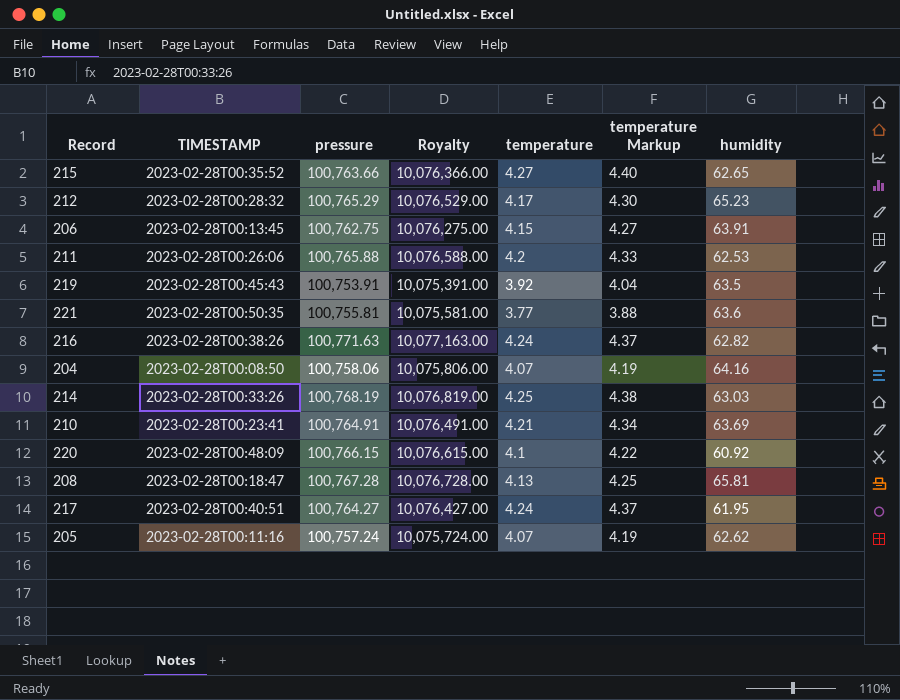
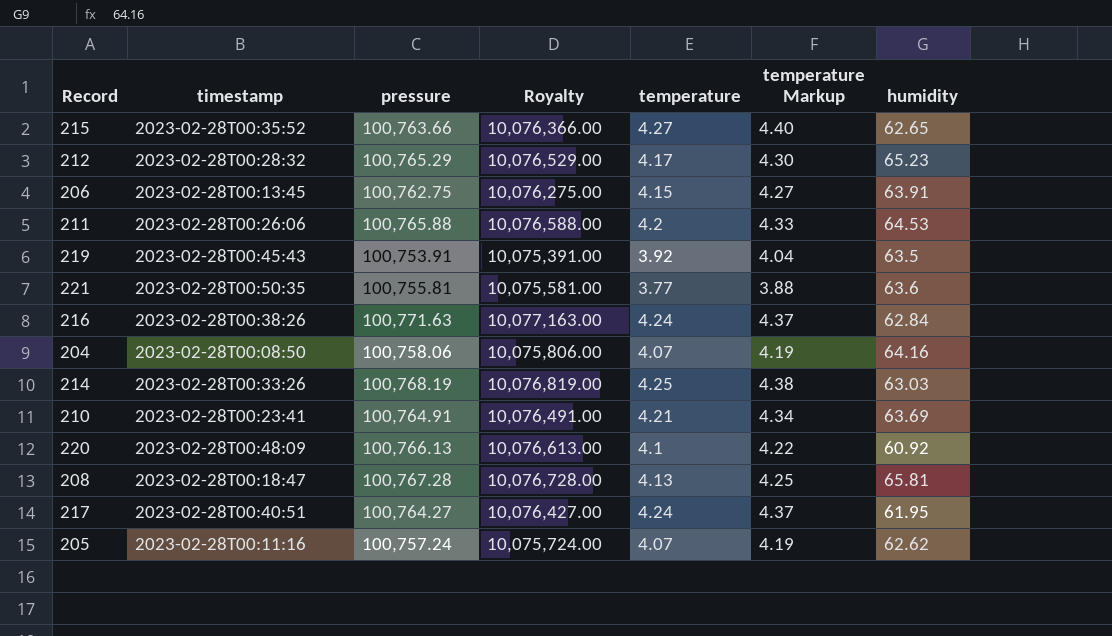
column name: TIMESTAMP -> timestamp
211 | humidity: 62.53 -> 64.53
216 | humidity: 62.82 -> 62.84
220 | pressure: 100,766.15 -> 100,766.13
220 | Royalty: 10,076,615.00 -> 10,076,613.00

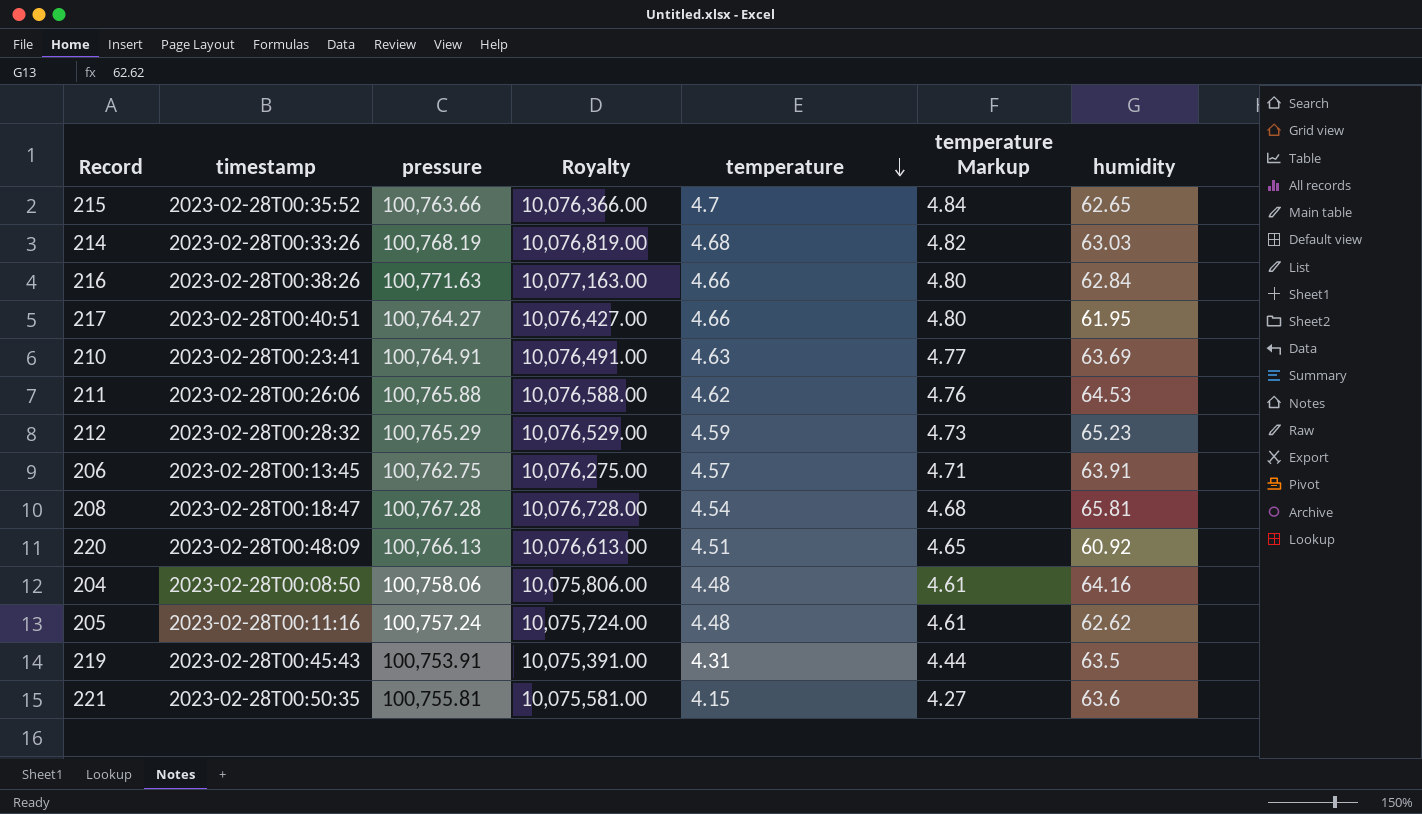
row order: none -> temperature descending
215 | temperature: 4.27 -> 4.7
215 | temperature Markup: 4.40 -> 4.84
214 | temperature: 4.25 -> 4.68
214 | temperature Markup: 4.38 -> 4.82
216 | temperature: 4.24 -> 4.66
216 | temperature Markup: 4.37 -> 4.80
217 | temperature: 4.24 -> 4.66
217 | temperature Markup: 4.37 -> 4.80
210 | temperature: 4.21 -> 4.63
210 | temperature Markup: 4.34 -> 4.77
211 | temperature: 4.2 -> 4.62
211 | temperature Markup: 4.33 -> 4.76
212 | temperature: 4.17 -> 4.59
212 | temperature Markup: 4.30 -> 4.73
206 | temperature: 4.15 -> 4.57
206 | temperature Markup: 4.27 -> 4.71
208 | temperature: 4.13 -> 4.54
208 | temperature Markup: 4.25 -> 4.68
220 | temperature: 4.1 -> 4.51
220 | temperature Markup: 4.22 -> 4.65
204 | temperature: 4.07 -> 4.48
204 | temperature Markup: 4.19 -> 4.61
205 | temperature: 4.07 -> 4.48
205 | temperature Markup: 4.19 -> 4.61
219 | temperature: 3.92 -> 4.31
219 | temperature Markup: 4.04 -> 4.44
221 | temperature: 3.77 -> 4.15
221 | temperature Markup: 3.88 -> 4.27

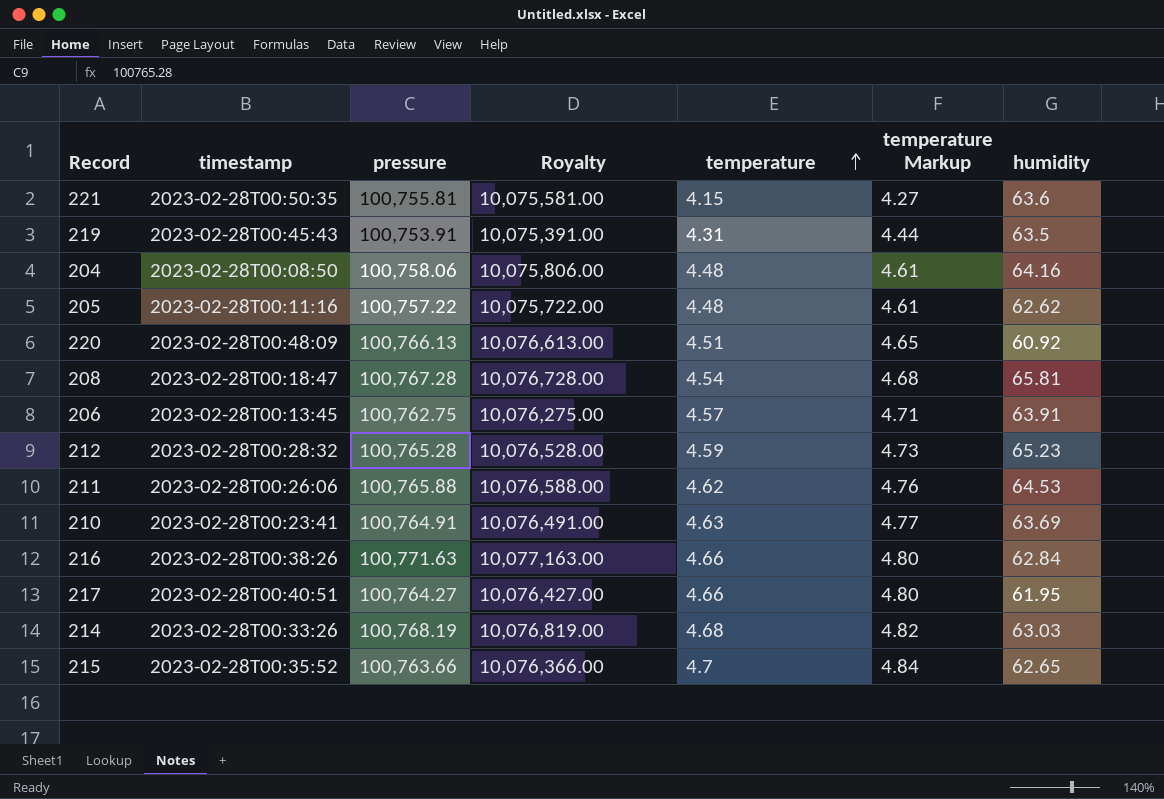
row order: temperature descending -> temperature ascending
205 | pressure: 100,757.24 -> 100,757.22
205 | Royalty: 10,075,724.00 -> 10,075,722.00
212 | pressure: 100,765.29 -> 100,765.28
212 | Royalty: 10,076,529.00 -> 10,076,528.00

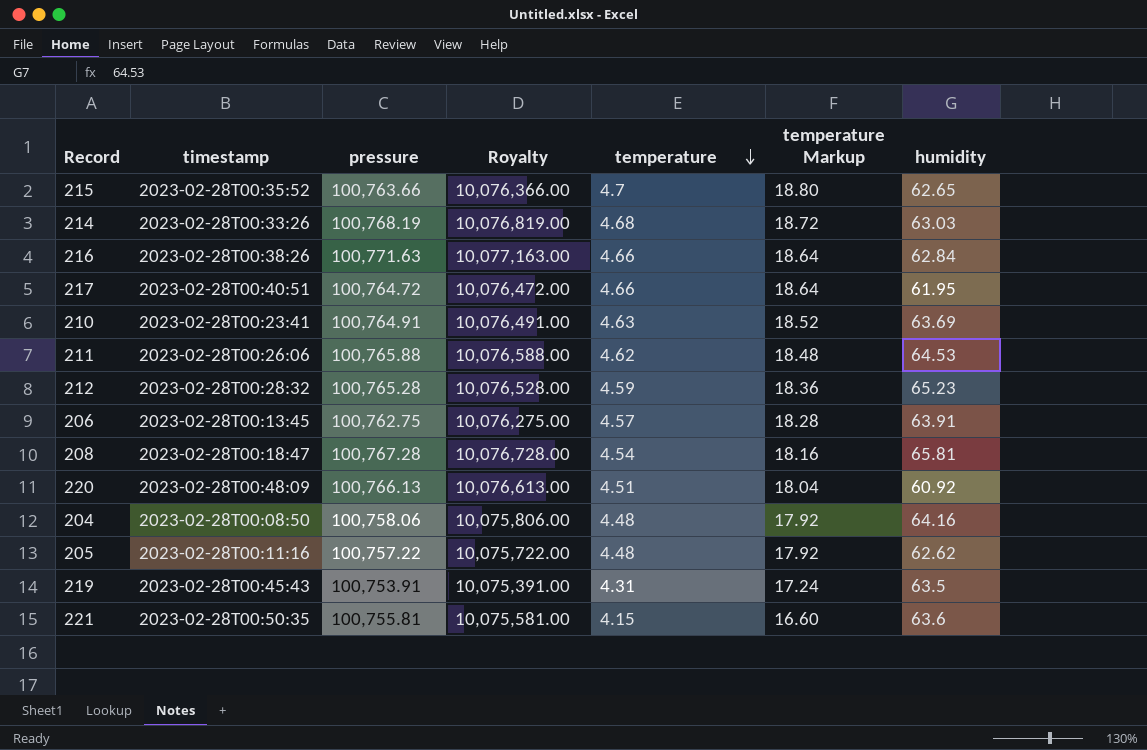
row order: temperature ascending -> temperature descending
column temperature Markup | formula: [temperature] * 1.03 -> [temperature] * 4
217 | pressure: 100,764.27 -> 100,764.72
217 | Royalty: 10,076,427.00 -> 10,076,472.00

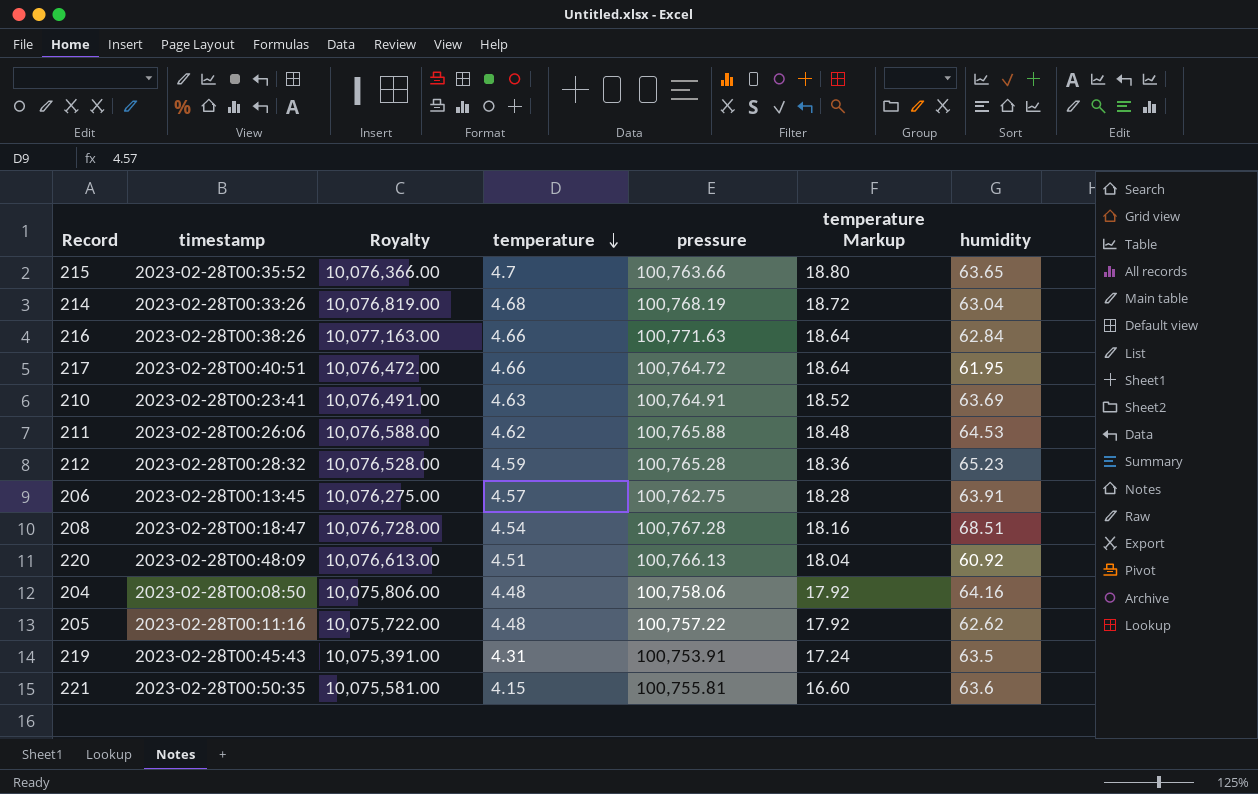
column pressure | position: 3 -> 5
215 | humidity: 62.65 -> 63.65
214 | humidity: 63.03 -> 63.04
208 | humidity: 65.81 -> 68.51

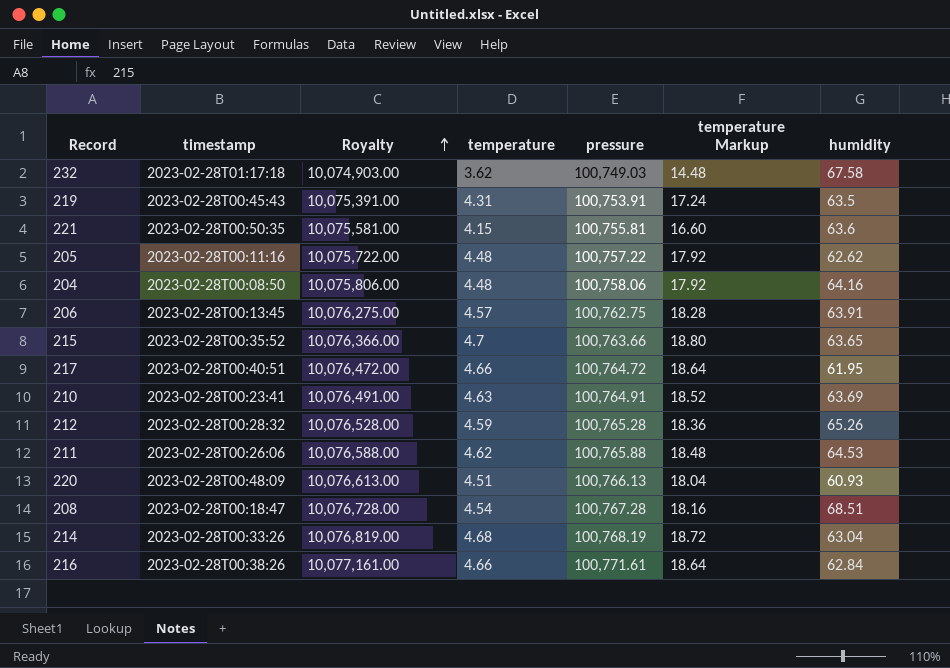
row order: temperature descending -> Royalty ascending
row 232: none -> 2023-02-28T01:17:18 | 10,074,903.00 | 3.62 | 100,749.03 | 14.48 | 67.58
212 | humidity: 65.23 -> 65.26
220 | humidity: 60.92 -> 60.93
216 | Royalty: 10,077,163.00 -> 10,077,161.00
216 | pressure: 100,771.63 -> 100,771.61

